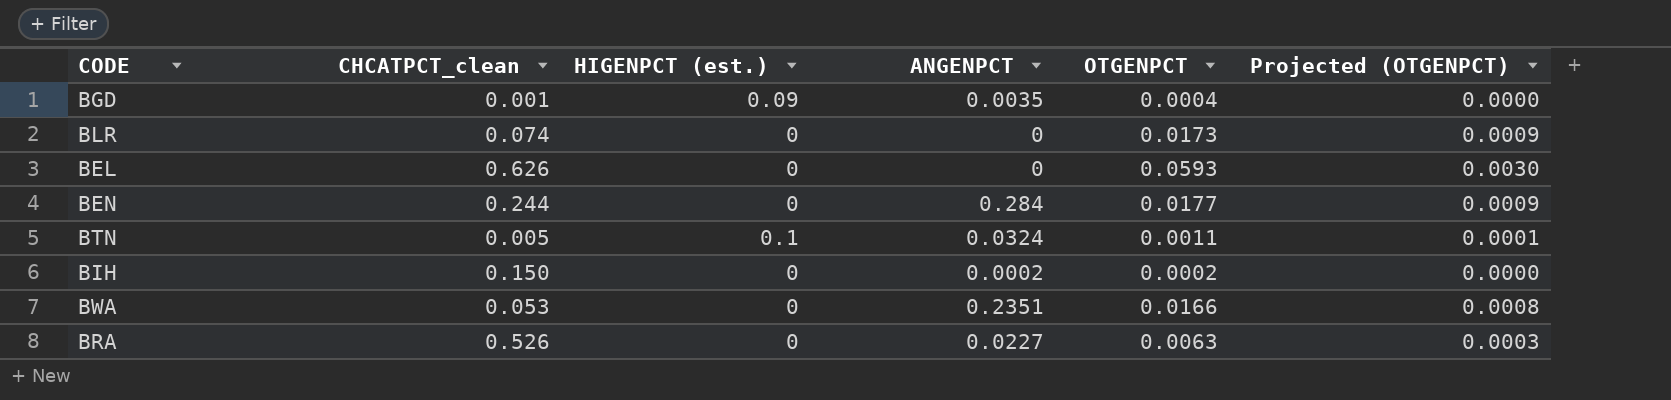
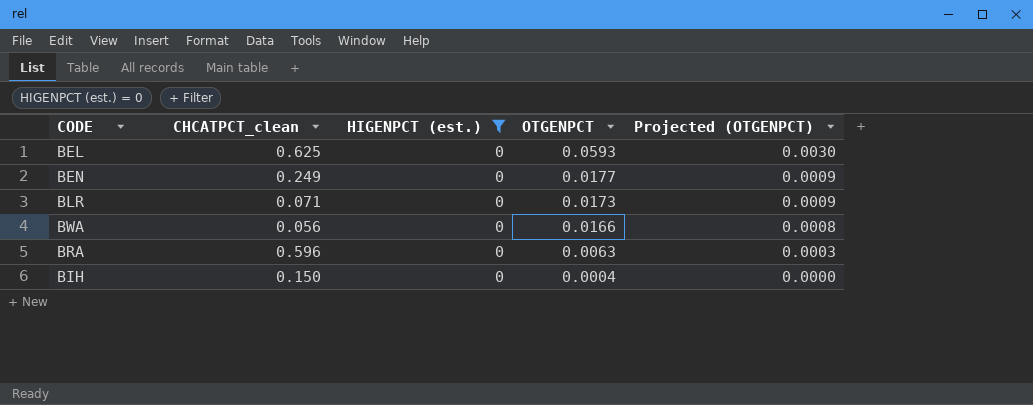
filter: none -> HIGENPCT (est.) = 0
row order: none -> OTGENPCT descending
column ANGENPCT | position: 4 -> none
BEL | CHCATPCT_clean: 0.626 -> 0.625
BEN | CHCATPCT_clean: 0.244 -> 0.249
BLR | CHCATPCT_clean: 0.074 -> 0.071
BWA | CHCATPCT_clean: 0.053 -> 0.056
BRA | CHCATPCT_clean: 0.526 -> 0.596
BIH | OTGENPCT: 0.0002 -> 0.0004

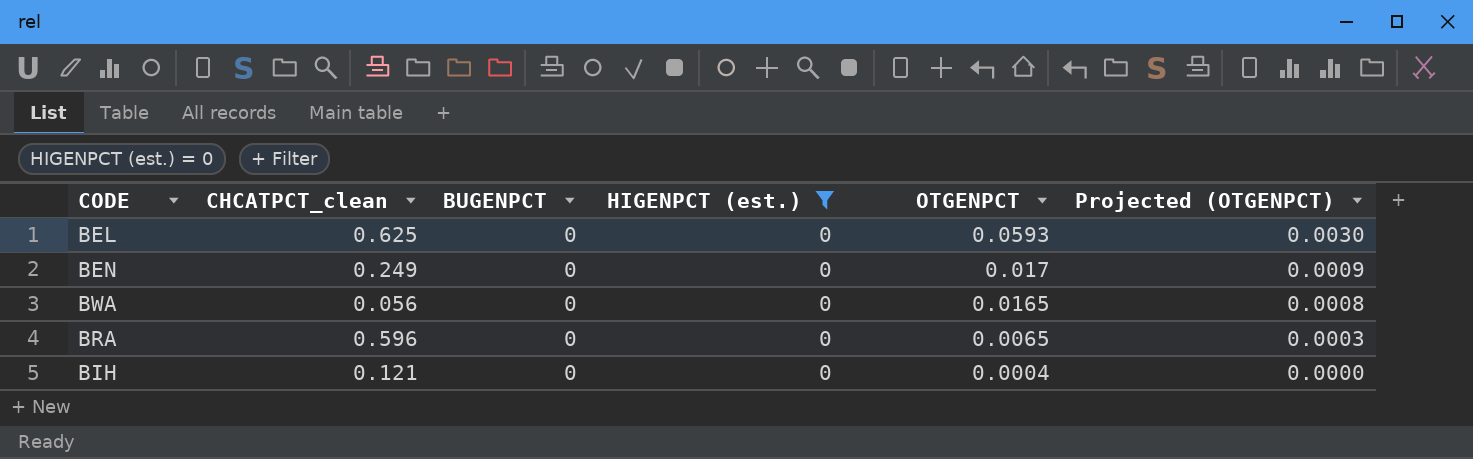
column BUGENPCT | position: none -> 3
row BLR: 0.071 | 0 | 0.0173 | 0.0009 -> none
BEN | OTGENPCT: 0.0177 -> 0.017
BWA | OTGENPCT: 0.0166 -> 0.0165
BRA | OTGENPCT: 0.0063 -> 0.0065
BIH | CHCATPCT_clean: 0.150 -> 0.121

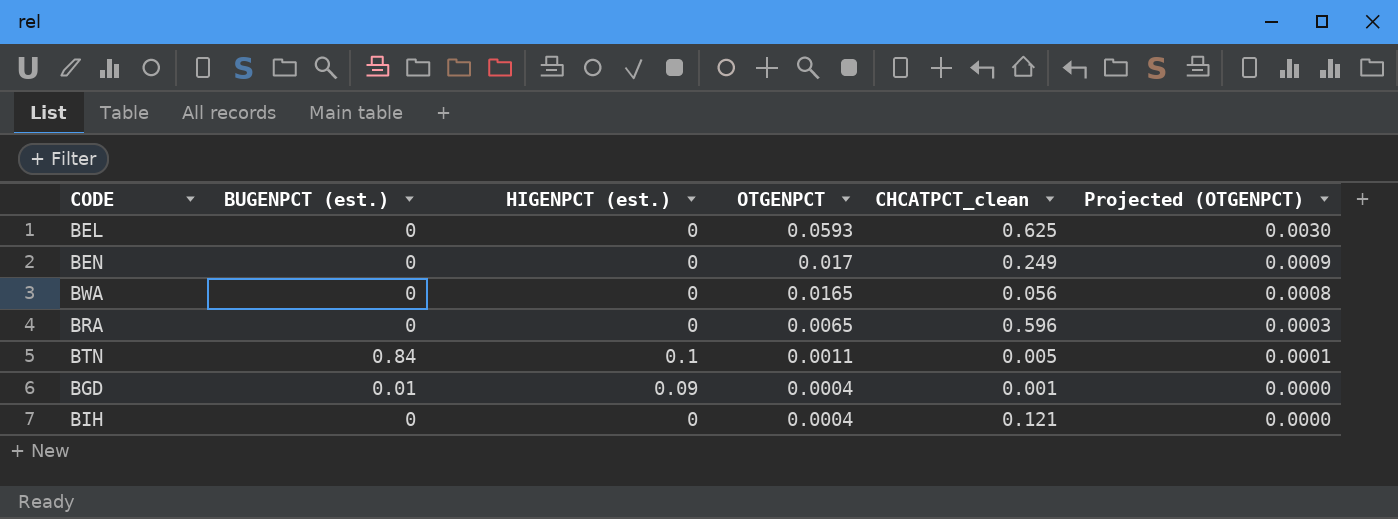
filter: HIGENPCT (est.) = 0 -> none
column name: BUGENPCT -> BUGENPCT (est.)
column CHCATPCT_clean | position: 2 -> 5

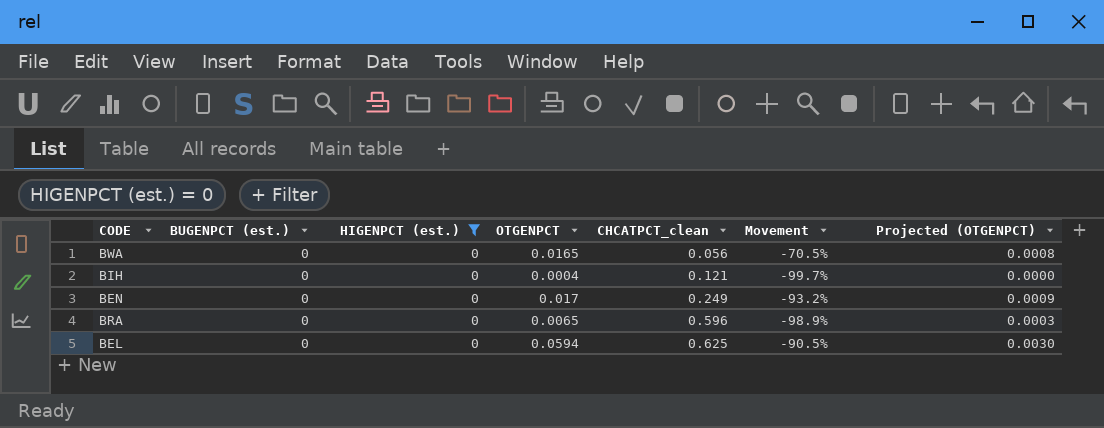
filter: none -> HIGENPCT (est.) = 0
row order: OTGENPCT descending -> CHCATPCT_clean ascending
column Movement | formula: none -> ([OTGENPCT] - [CHCATPCT_clean]) / [CHCATPCT_clean]
BEL | OTGENPCT: 0.0593 -> 0.0594

